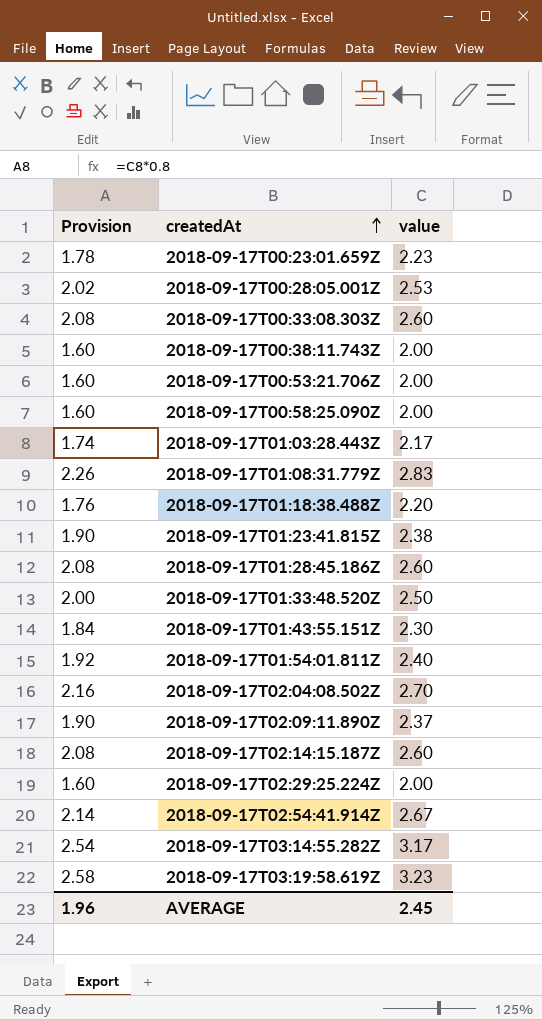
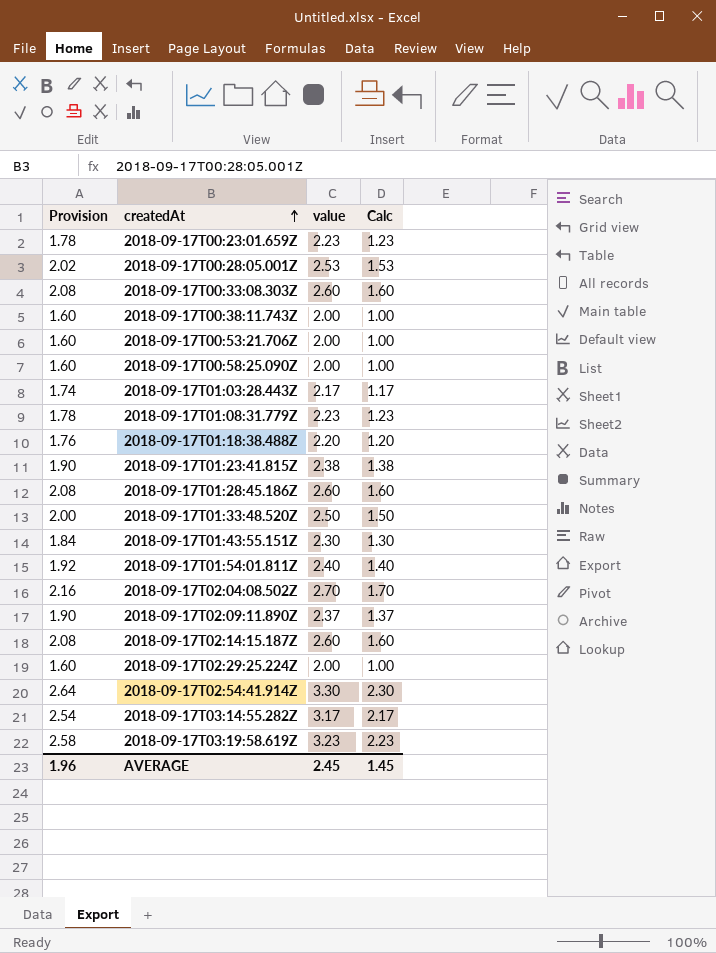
column Calc | formula: none -> [value] - 1
2018-09-17T01:08:31.779Z | Provision: 2.26 -> 1.78
2018-09-17T01:08:31.779Z | value: 2.83 -> 2.23
2018-09-17T02:54:41.914Z | Provision: 2.14 -> 2.64
2018-09-17T02:54:41.914Z | value: 2.67 -> 3.30

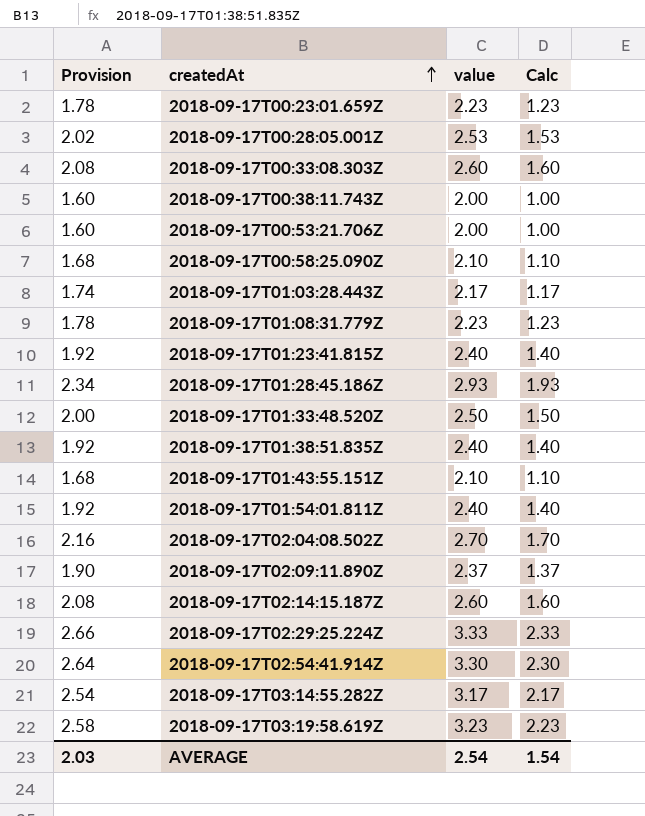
row 2018-09-17T01:18:38.488Z: 1.76 | 2.20 | 1.20 -> none
2018-09-17T00:58:25.090Z | Provision: 1.60 -> 1.68
2018-09-17T00:58:25.090Z | value: 2.00 -> 2.10
2018-09-17T00:58:25.090Z | Calc: 1.00 -> 1.10
2018-09-17T01:23:41.815Z | Provision: 1.90 -> 1.92
2018-09-17T01:23:41.815Z | value: 2.38 -> 2.40
2018-09-17T01:23:41.815Z | Calc: 1.38 -> 1.40
2018-09-17T01:28:45.186Z | Provision: 2.08 -> 2.34
2018-09-17T01:28:45.186Z | value: 2.60 -> 2.93
2018-09-17T01:28:45.186Z | Calc: 1.60 -> 1.93
row 2018-09-17T01:38:51.835Z: none -> 1.92 | 2.40 | 1.40
2018-09-17T01:43:55.151Z | Provision: 1.84 -> 1.68
2018-09-17T01:43:55.151Z | value: 2.30 -> 2.10
2018-09-17T01:43:55.151Z | Calc: 1.30 -> 1.10
2018-09-17T02:29:25.224Z | Provision: 1.60 -> 2.66
2018-09-17T02:29:25.224Z | value: 2.00 -> 3.33
2018-09-17T02:29:25.224Z | Calc: 1.00 -> 2.33
AVERAGE | Provision: 1.96 -> 2.03
AVERAGE | value: 2.45 -> 2.54
AVERAGE | Calc: 1.45 -> 1.54

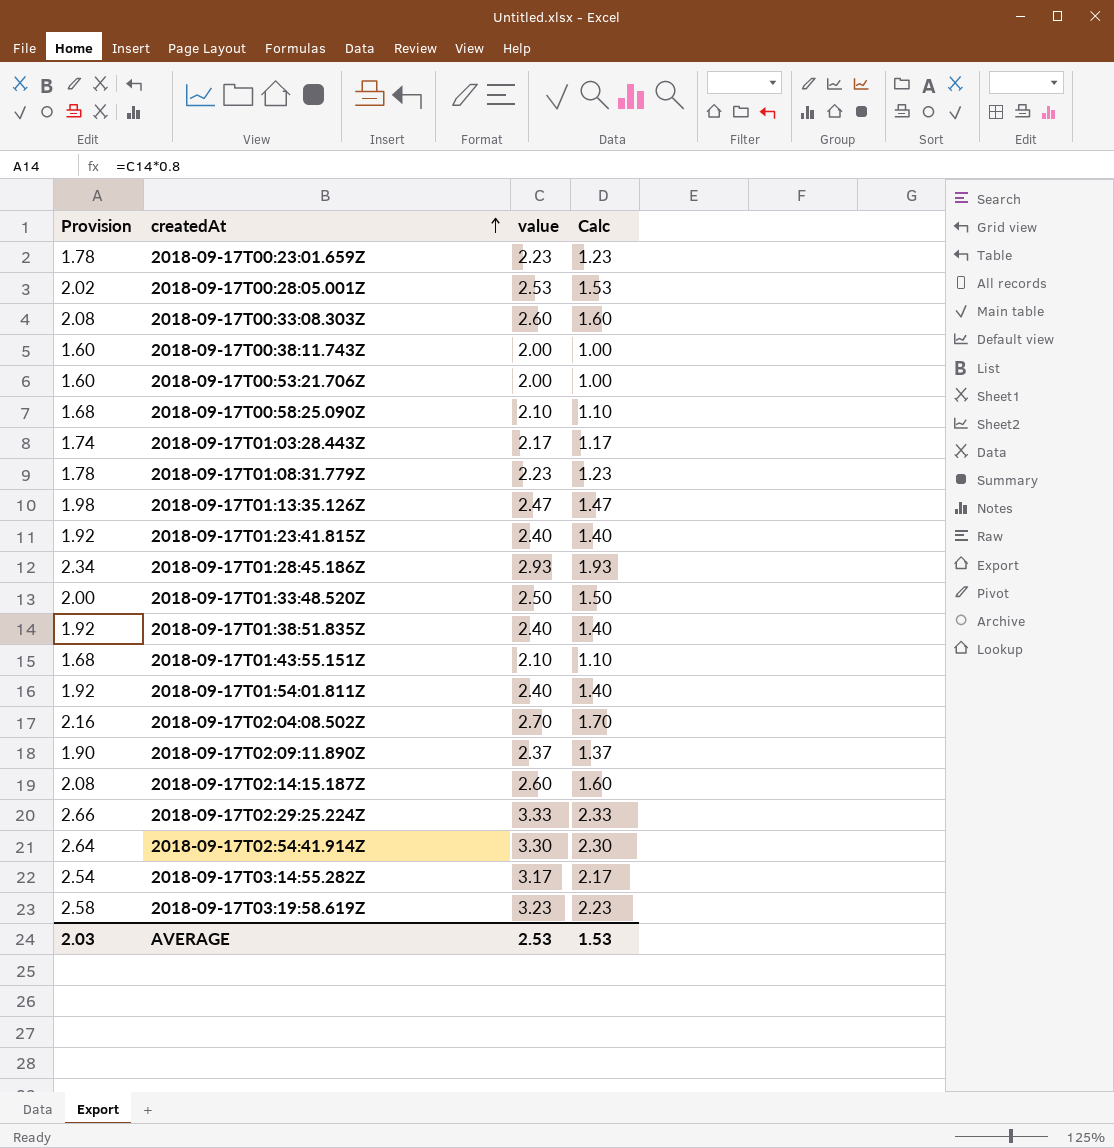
row 2018-09-17T01:13:35.126Z: none -> 1.98 | 2.47 | 1.47
AVERAGE | value: 2.54 -> 2.53
AVERAGE | Calc: 1.54 -> 1.53

